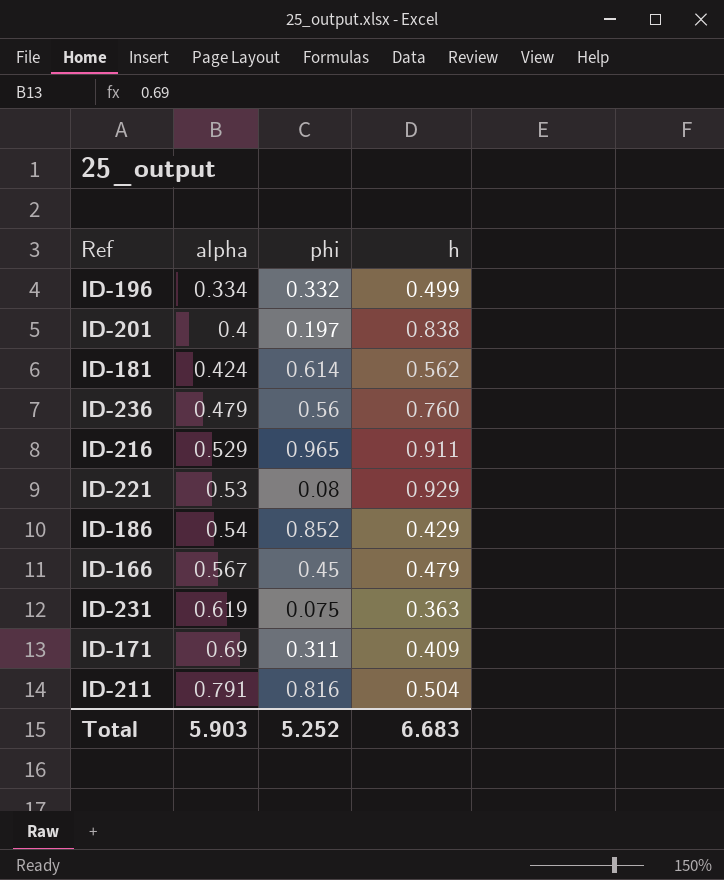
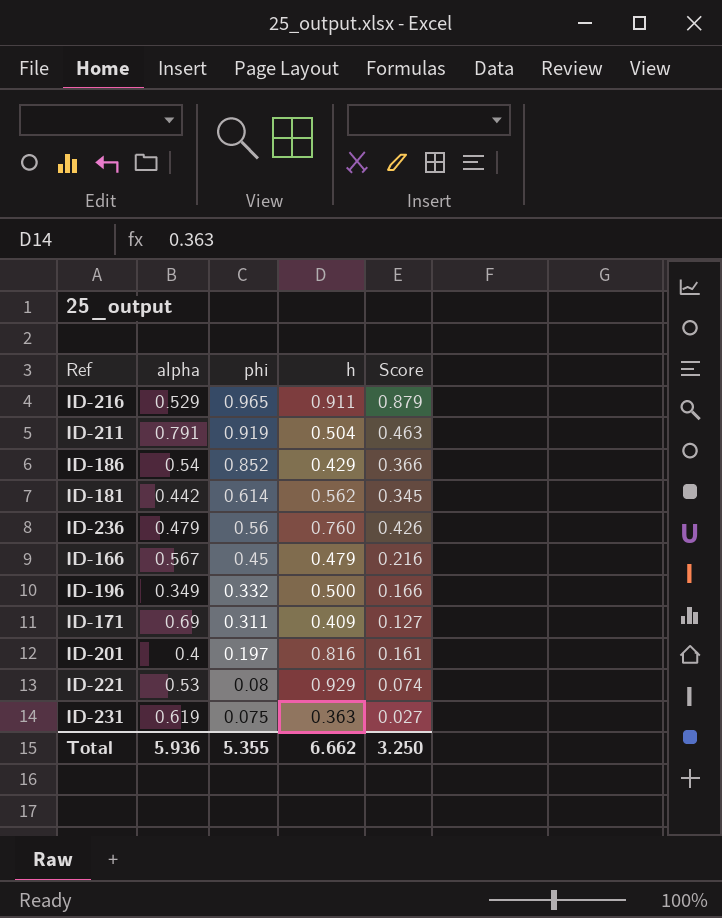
row order: alpha ascending -> phi descending
column Score | formula: none -> [phi] * [h]
ID-211 | phi: 0.816 -> 0.919
ID-181 | alpha: 0.424 -> 0.442
ID-196 | alpha: 0.334 -> 0.349
ID-196 | h: 0.499 -> 0.500
ID-201 | h: 0.838 -> 0.816
Total | alpha: 5.903 -> 5.936
Total | phi: 5.252 -> 5.355
Total | h: 6.683 -> 6.662

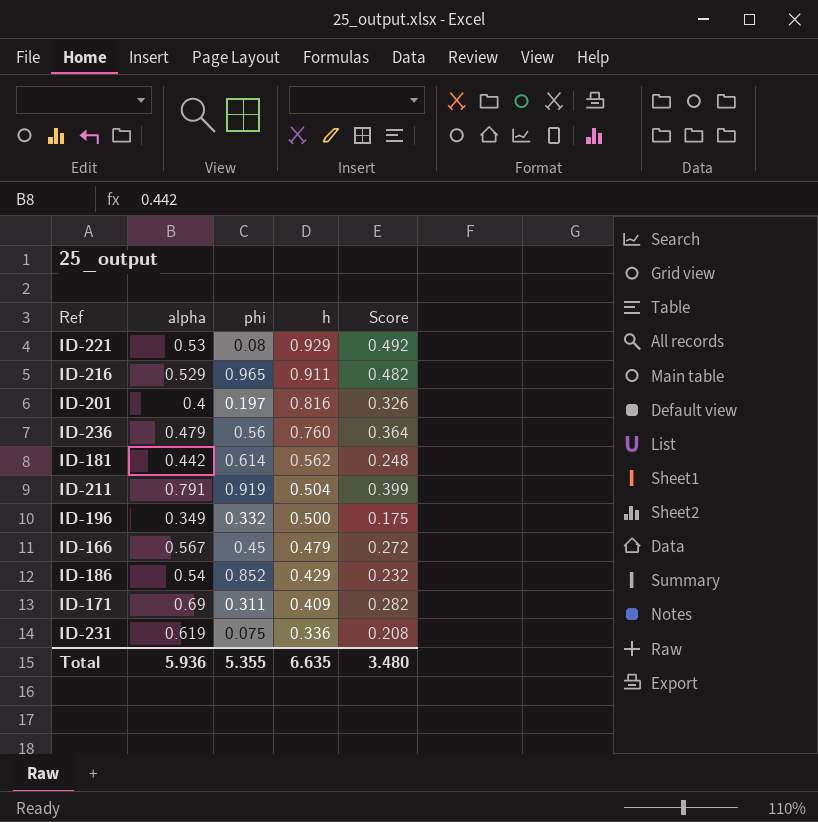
row order: phi descending -> h descending
column Score | formula: [phi] * [h] -> [alpha] * [h]
ID-231 | h: 0.363 -> 0.336
Total | h: 6.662 -> 6.635
Total | Score: 3.250 -> 3.480

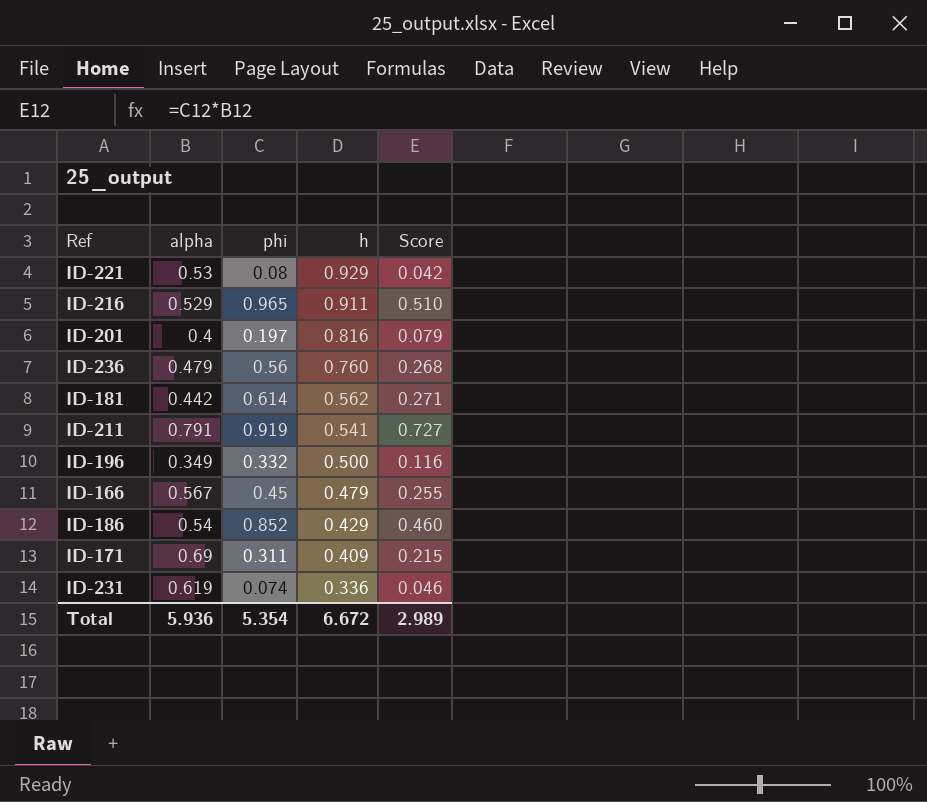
column Score | formula: [alpha] * [h] -> [alpha] * [phi]
ID-211 | h: 0.504 -> 0.541
ID-231 | phi: 0.075 -> 0.074
Total | phi: 5.355 -> 5.354
Total | h: 6.635 -> 6.672
Total | Score: 3.480 -> 2.989

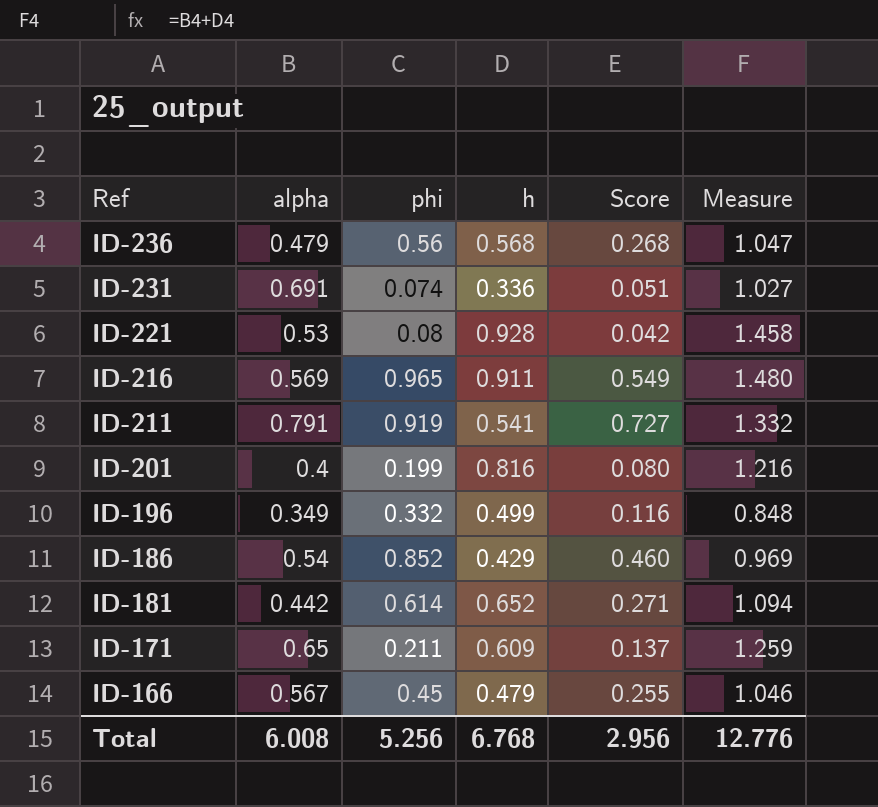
row order: h descending -> Ref descending
column Measure | formula: none -> [alpha] + [h]
ID-236 | h: 0.760 -> 0.568
ID-231 | alpha: 0.619 -> 0.691
ID-231 | Score: 0.046 -> 0.051
ID-221 | h: 0.929 -> 0.928
ID-216 | alpha: 0.529 -> 0.569
ID-216 | Score: 0.510 -> 0.549
ID-201 | phi: 0.197 -> 0.199
ID-201 | Score: 0.079 -> 0.080
ID-196 | h: 0.500 -> 0.499
ID-181 | h: 0.562 -> 0.652
ID-171 | alpha: 0.69 -> 0.65
ID-171 | phi: 0.311 -> 0.211
ID-171 | h: 0.409 -> 0.609
ID-171 | Score: 0.215 -> 0.137
Total | alpha: 5.936 -> 6.008
Total | phi: 5.354 -> 5.256
Total | h: 6.672 -> 6.768
Total | Score: 2.989 -> 2.956

